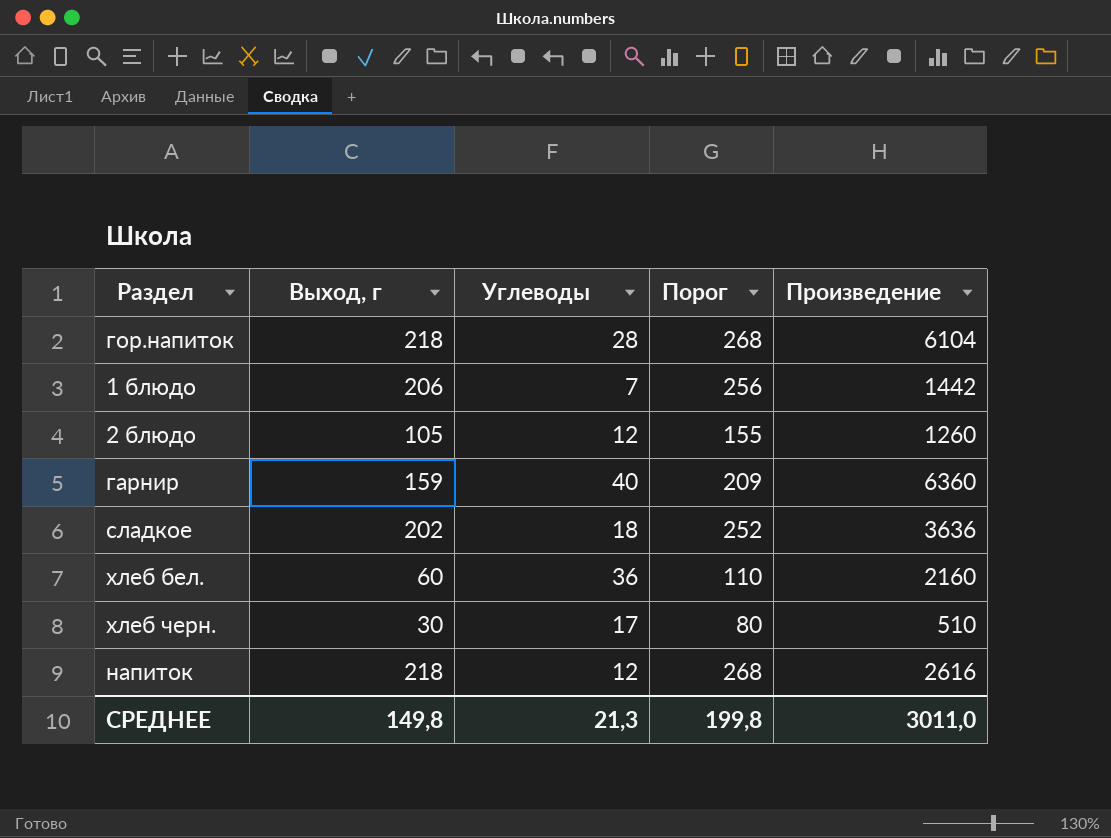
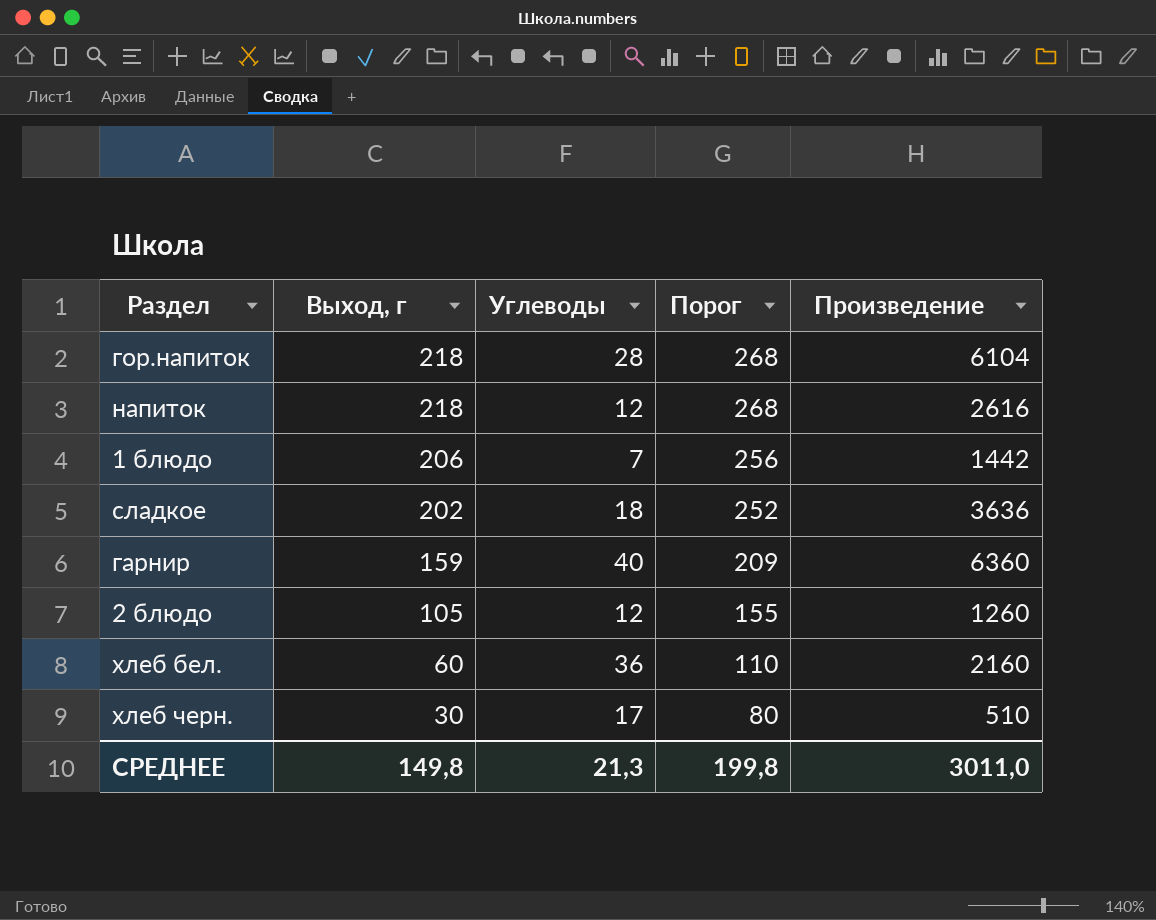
row order: none -> Выход, г descending

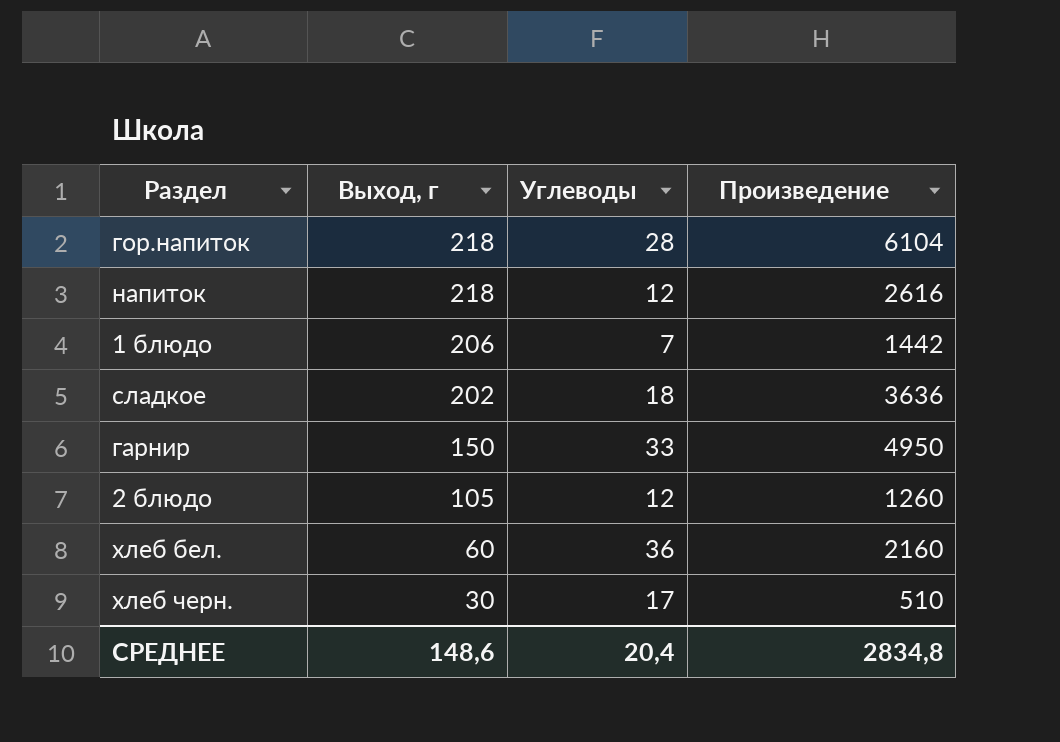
column Порог | formula: [Выход, г] + 50 -> none
гарнир | Выход, г: 159 -> 150
гарнир | Углеводы: 40 -> 33
гарнир | Произведение: 6360 -> 4950
СРЕДНЕЕ | Выход, г: 149,8 -> 148,6
СРЕДНЕЕ | Углеводы: 21,3 -> 20,4
СРЕДНЕЕ | Произведение: 3011,0 -> 2834,8

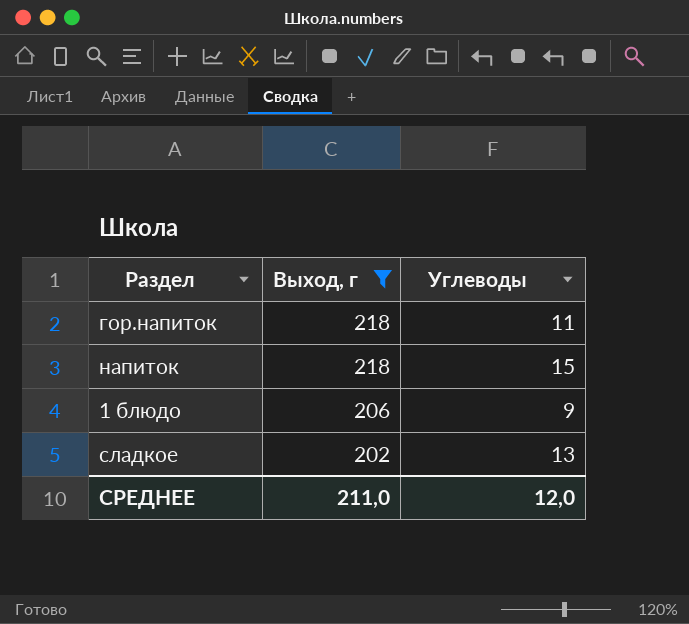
filter: none -> Выход, г >= 202
column Произведение | formula: [Выход, г] * [Углеводы] -> none
гор.напиток | Углеводы: 28 -> 11
напиток | Углеводы: 12 -> 15
1 блюдо | Углеводы: 7 -> 9
сладкое | Углеводы: 18 -> 13
СРЕДНЕЕ | Выход, г: 148,6 -> 211,0
СРЕДНЕЕ | Углеводы: 20,4 -> 12,0

